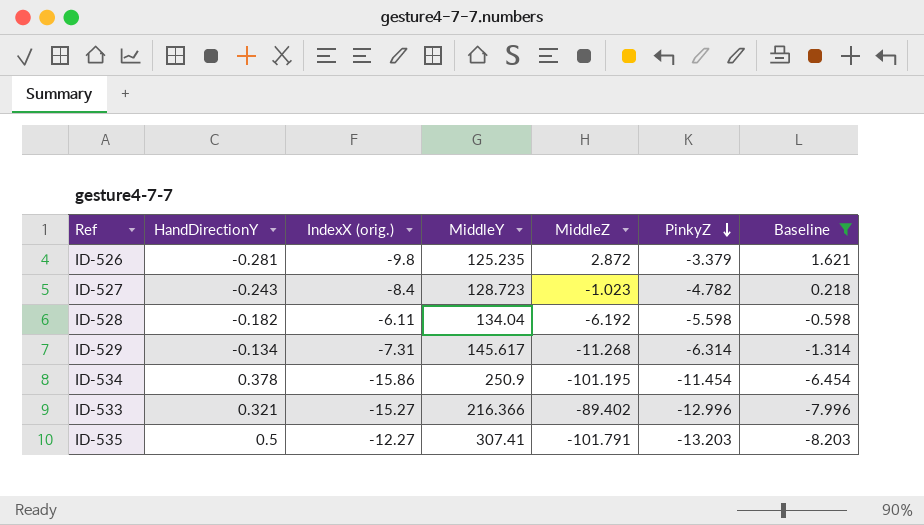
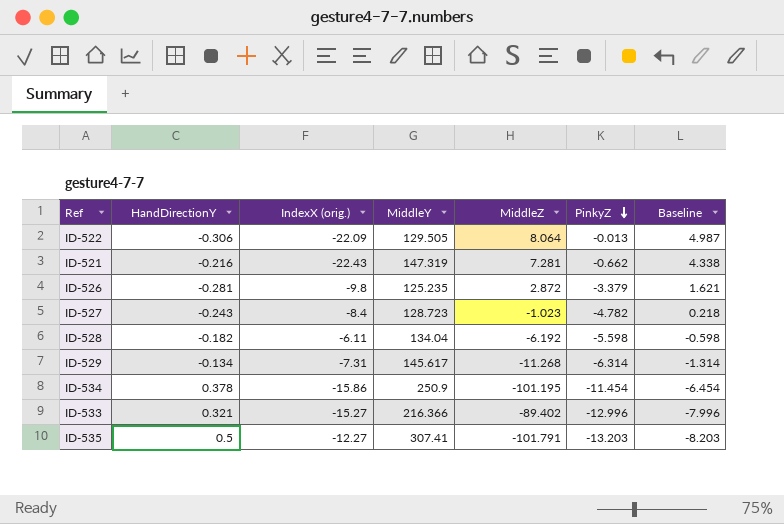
filter: Baseline <= 1.621 -> none

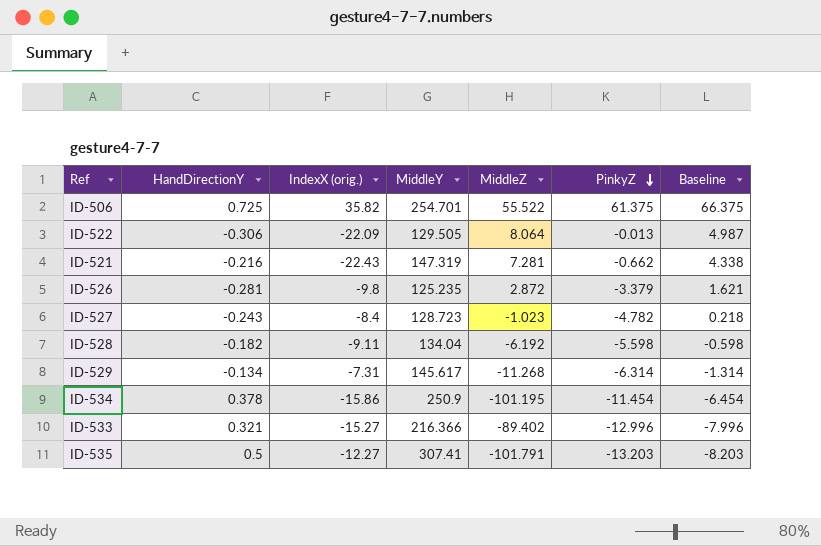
row ID-506: none -> 0.725 | 35.82 | 254.701 | 55.522 | 61.375 | 66.375
ID-528 | IndexX (orig.): -6.11 -> -9.11

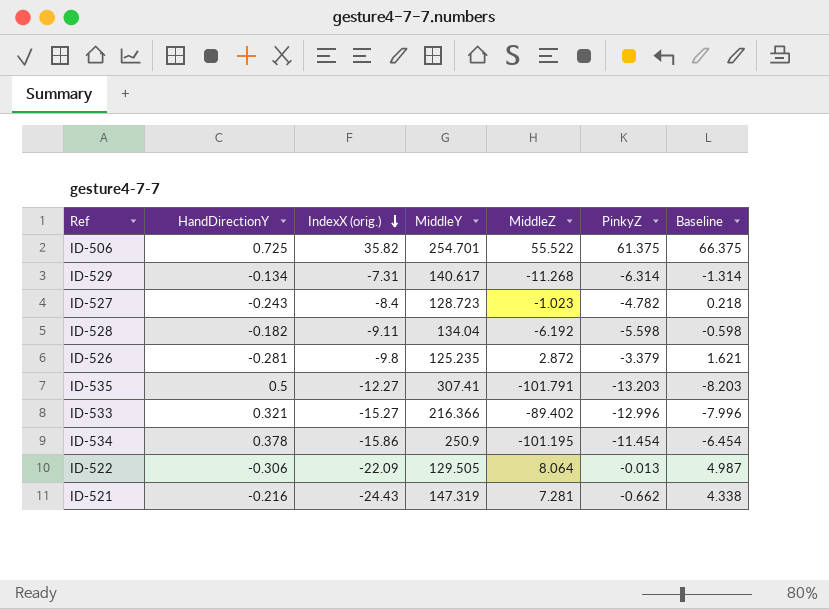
row order: PinkyZ descending -> IndexX (orig.) descending
ID-529 | MiddleY: 145.617 -> 140.617
ID-521 | IndexX (orig.): -22.43 -> -24.43

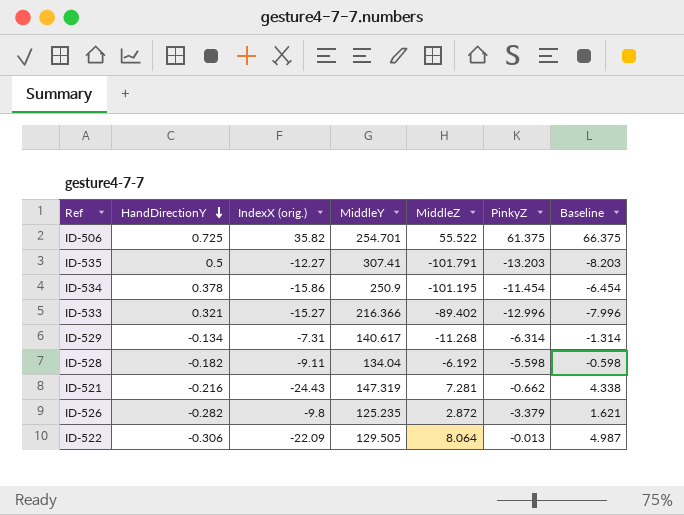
row order: IndexX (orig.) descending -> HandDirectionY descending
row ID-527: -0.243 | -8.4 | 128.723 | -1.023 | -4.782 | 0.218 -> none
ID-526 | HandDirectionY: -0.281 -> -0.282

